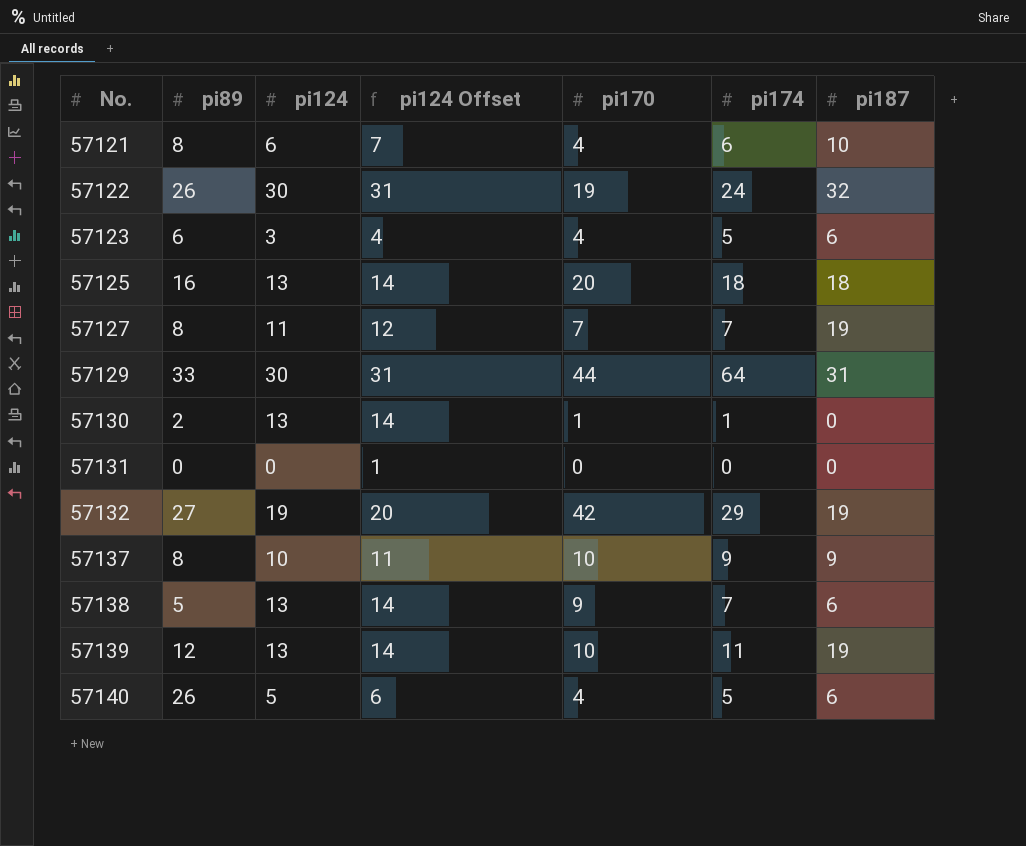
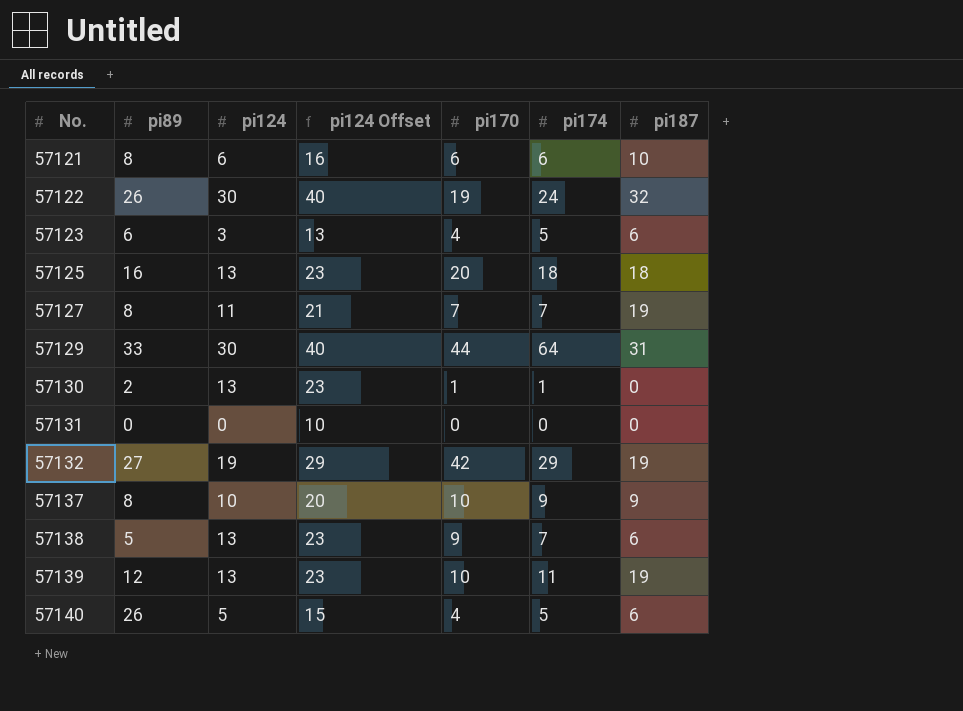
column pi124 Offset | formula: [pi124] + 1 -> [pi124] + 10
57121 | pi170: 4 -> 6

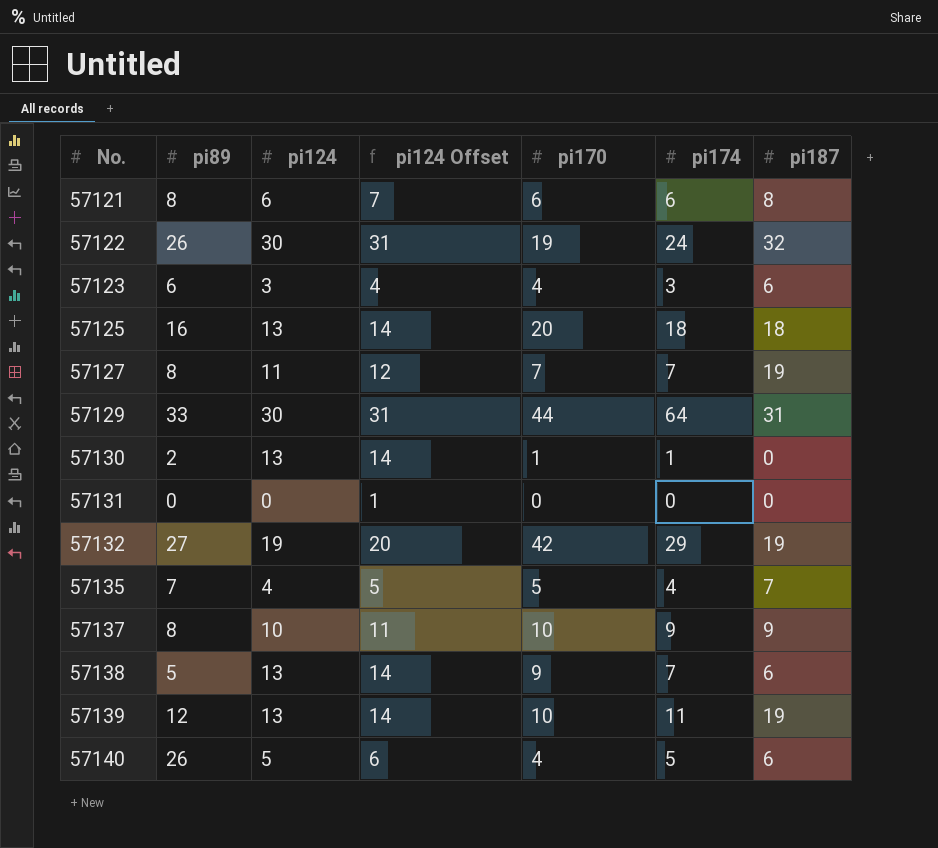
column pi124 Offset | formula: [pi124] + 10 -> [pi124] + 1
57121 | pi187: 10 -> 8
57123 | pi174: 5 -> 3
row 57135: none -> 7 | 4 | 5 | 5 | 4 | 7

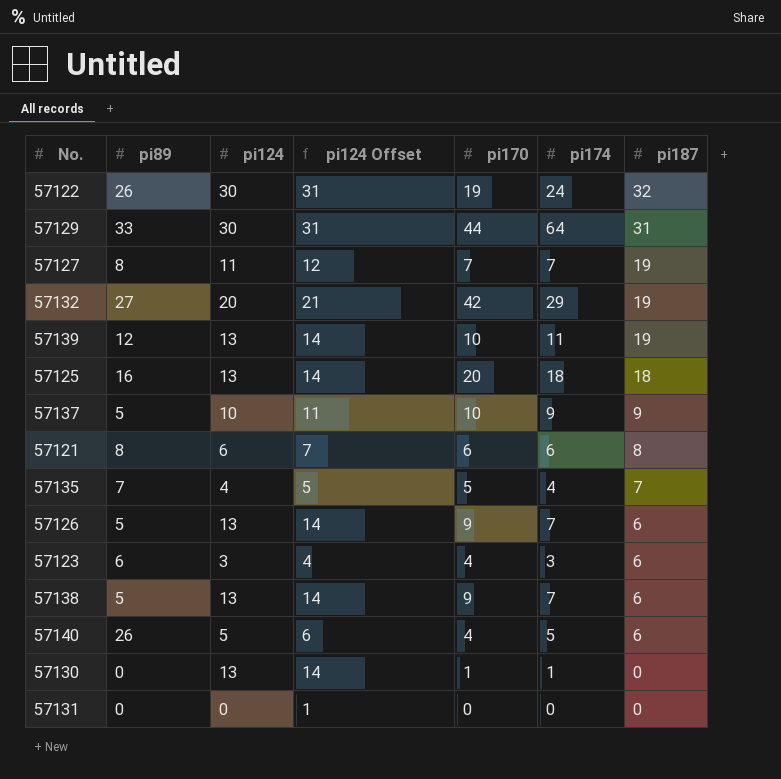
row order: No. ascending -> pi187 descending
57132 | pi124: 19 -> 20
57132 | pi124 Offset: 20 -> 21
57137 | pi89: 8 -> 5
row 57126: none -> 5 | 13 | 14 | 9 | 7 | 6
57130 | pi89: 2 -> 0

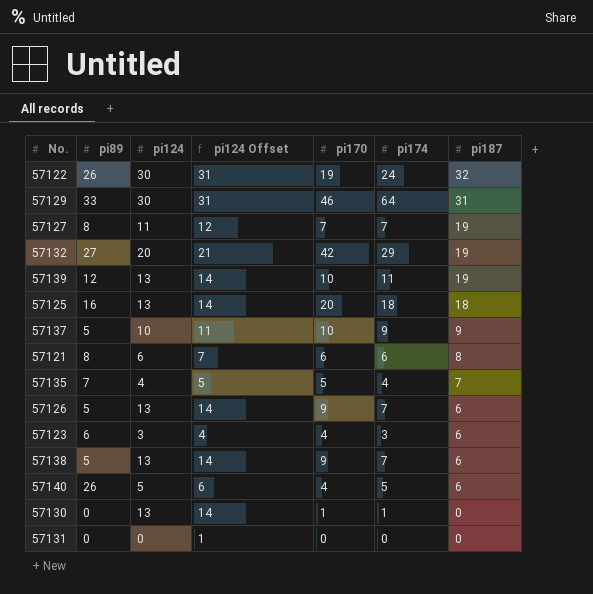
57129 | pi170: 44 -> 46

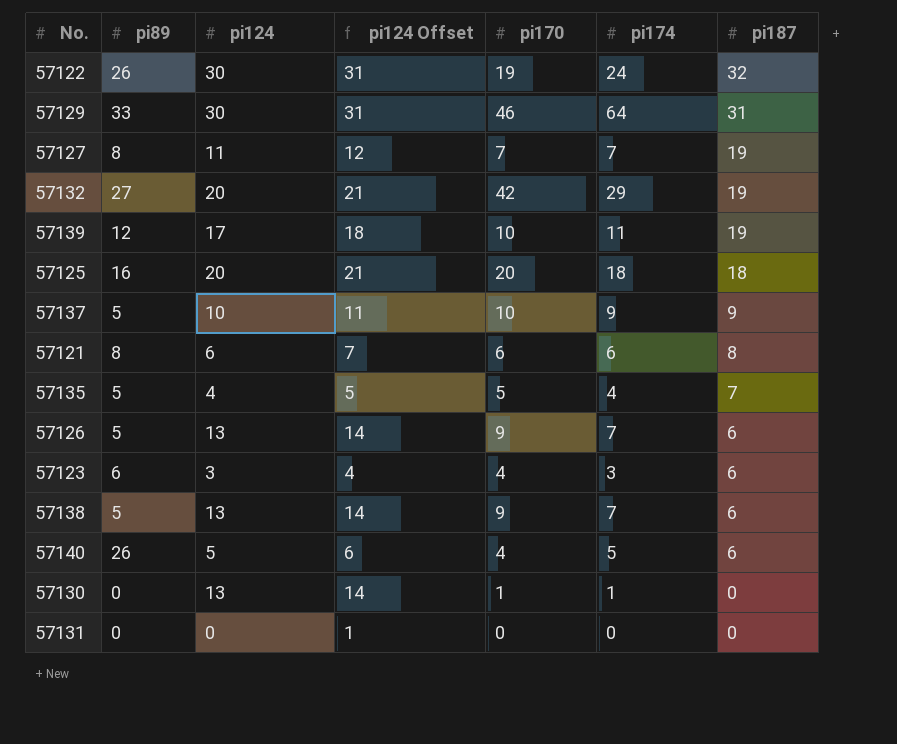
57139 | pi124: 13 -> 17
57139 | pi124 Offset: 14 -> 18
57125 | pi124: 13 -> 20
57125 | pi124 Offset: 14 -> 21
57135 | pi89: 7 -> 5

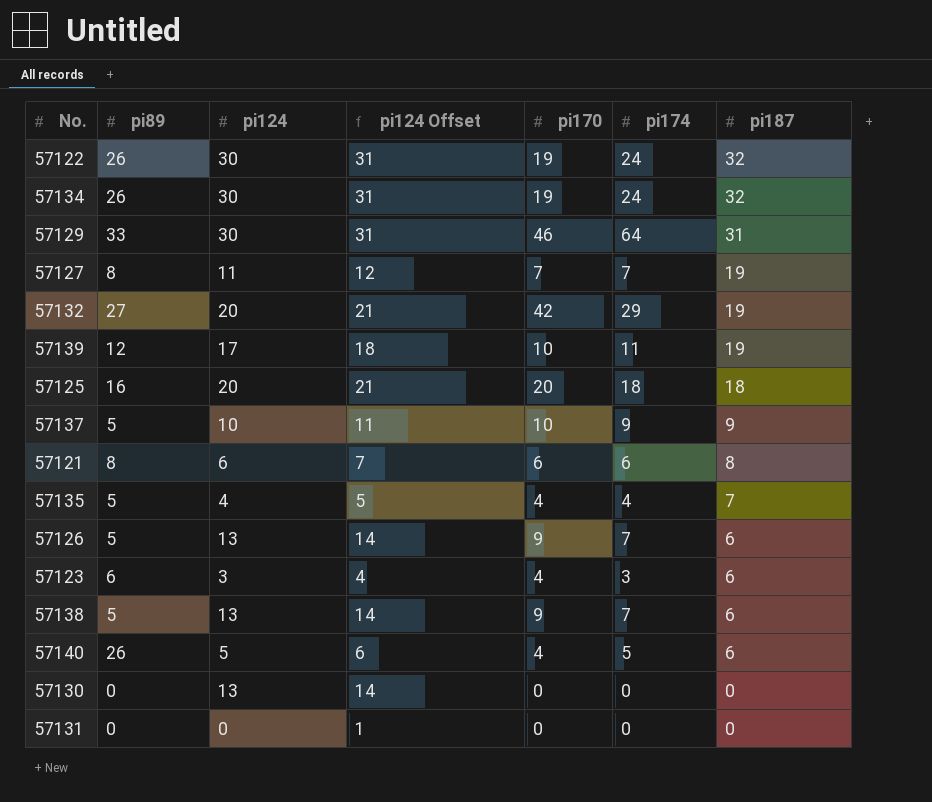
row 57134: none -> 26 | 30 | 31 | 19 | 24 | 32
57135 | pi170: 5 -> 4
57130 | pi170: 1 -> 0
57130 | pi174: 1 -> 0

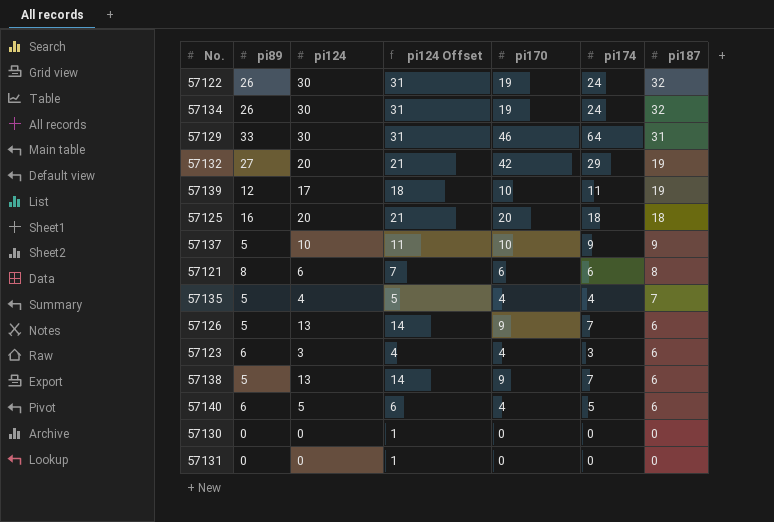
row 57127: 8 | 11 | 12 | 7 | 7 | 19 -> none
57140 | pi89: 26 -> 6
57130 | pi124: 13 -> 0
57130 | pi124 Offset: 14 -> 1

